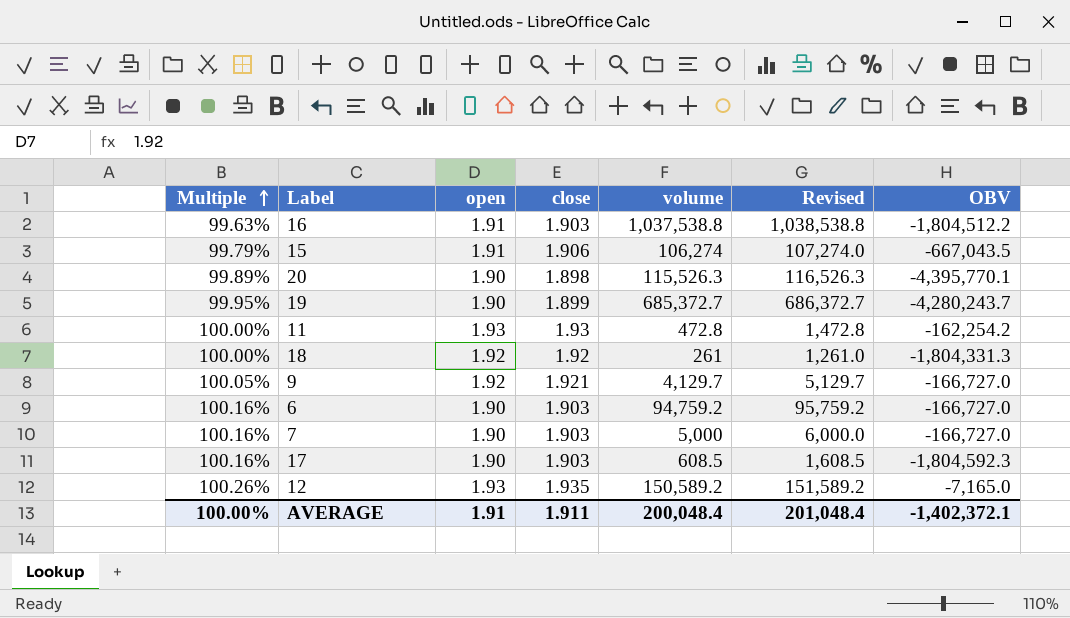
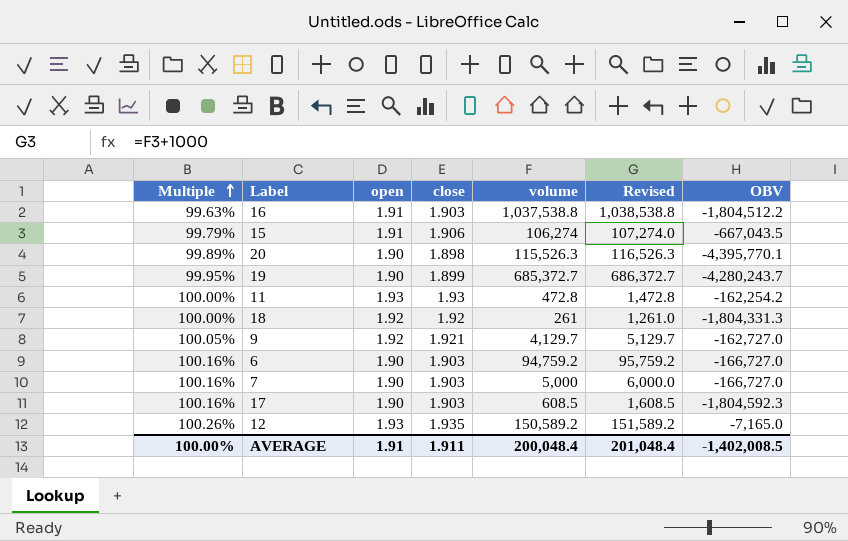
9 | OBV: -166,727.0 -> -162,727.0
AVERAGE | OBV: -1,402,372.1 -> -1,402,008.5

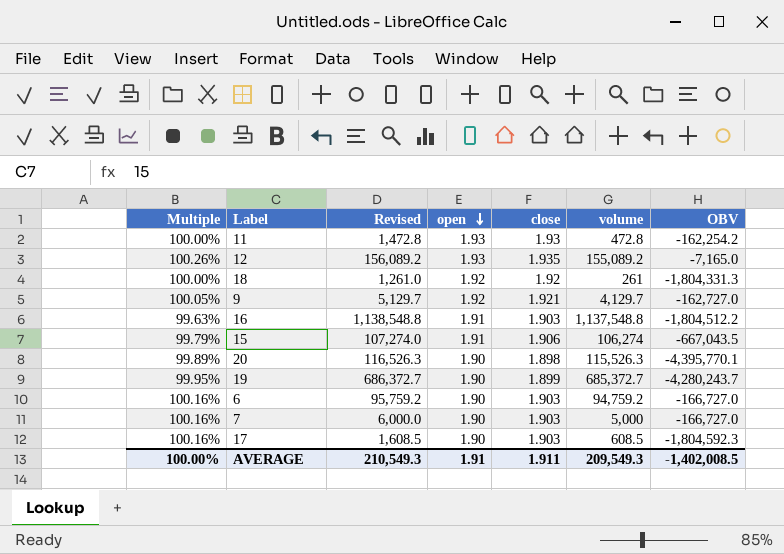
row order: Multiple ascending -> open descending
column Revised | position: 6 -> 3
12 | Revised: 151,589.2 -> 156,089.2
12 | volume: 150,589.2 -> 155,089.2
16 | Revised: 1,038,538.8 -> 1,138,548.8
16 | volume: 1,037,538.8 -> 1,137,548.8
AVERAGE | Revised: 201,048.4 -> 210,549.3
AVERAGE | volume: 200,048.4 -> 209,549.3

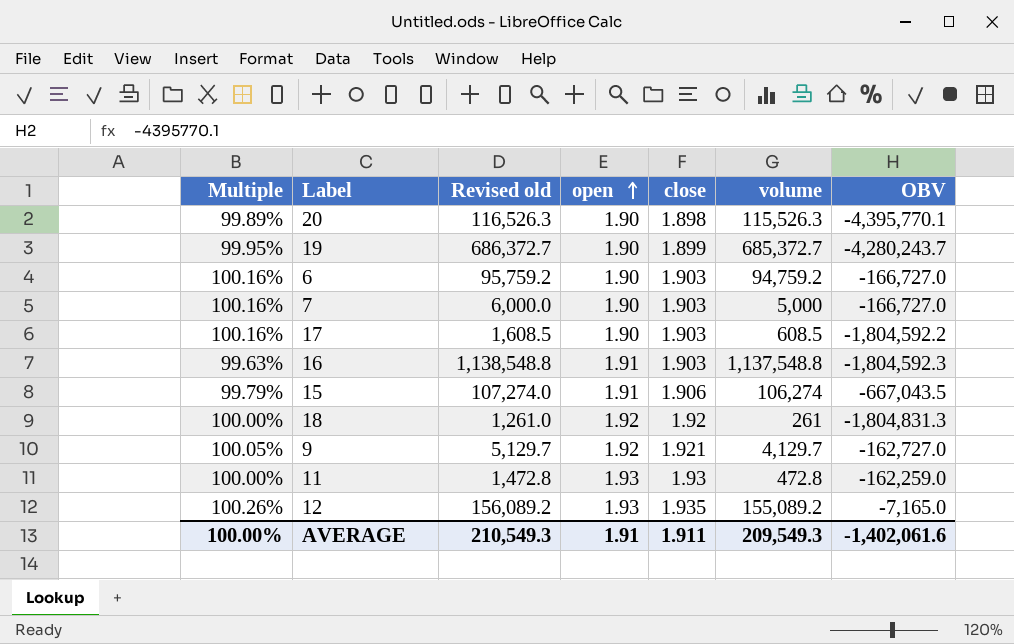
row order: open descending -> open ascending
column name: Revised -> Revised old
17 | OBV: -1,804,592.3 -> -1,804,592.2
16 | OBV: -1,804,512.2 -> -1,804,592.3
18 | OBV: -1,804,331.3 -> -1,804,831.3
11 | OBV: -162,254.2 -> -162,259.0
AVERAGE | OBV: -1,402,008.5 -> -1,402,061.6

